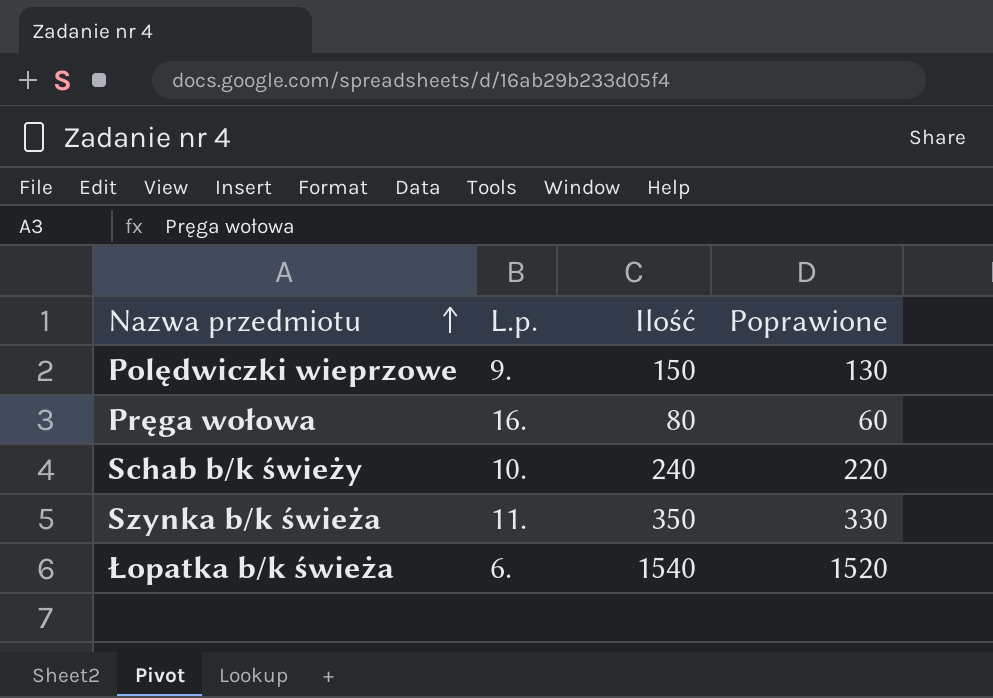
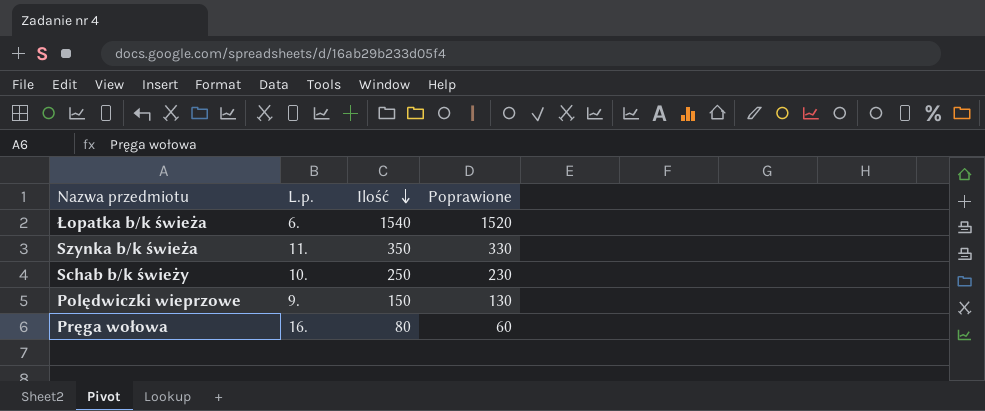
row order: Nazwa przedmiotu ascending -> Ilość descending
Schab b/k świeży | Ilość: 240 -> 250
Schab b/k świeży | Poprawione: 220 -> 230

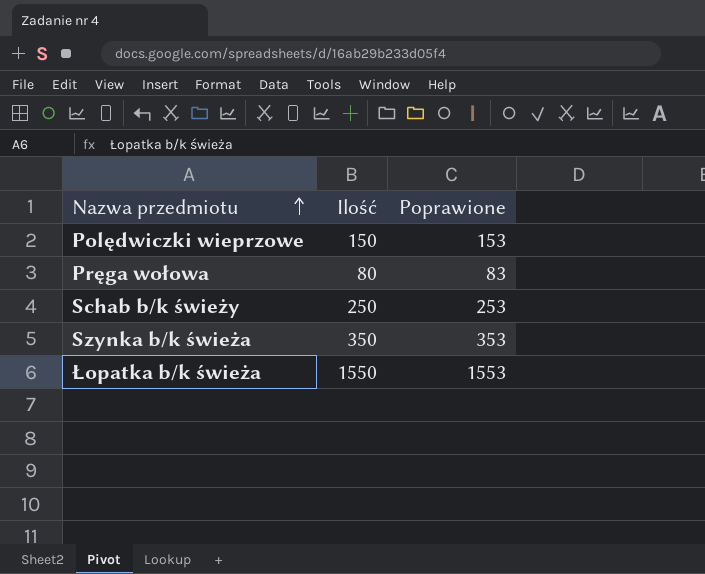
row order: Ilość descending -> Nazwa przedmiotu ascending
column L.p. | position: 2 -> none
column Poprawione | formula: [Ilość] - 20 -> [Ilość] + 3
Łopatka b/k świeża | Ilość: 1540 -> 1550

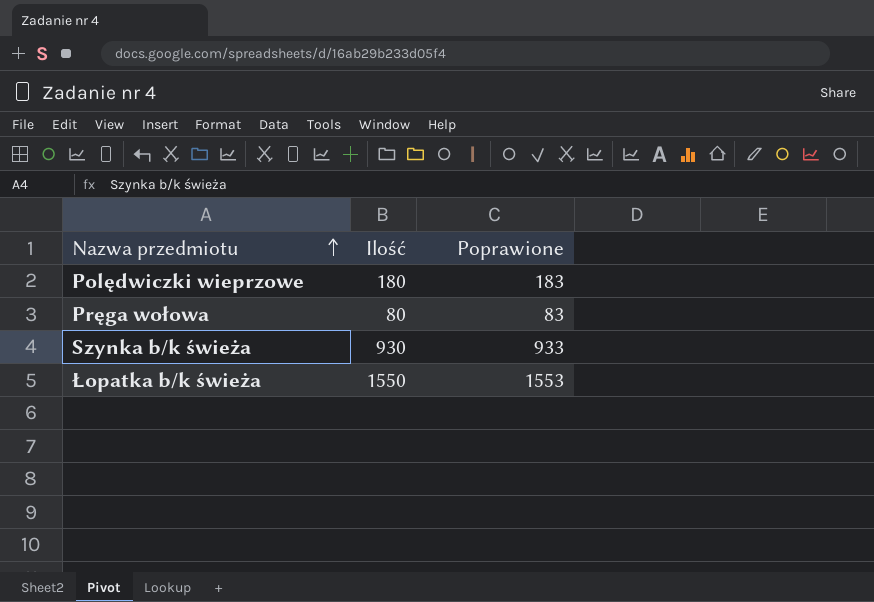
row Schab b/k świeży: 250 | 253 -> none
Polędwiczki wieprzowe | Ilość: 150 -> 180
Polędwiczki wieprzowe | Poprawione: 153 -> 183
Szynka b/k świeża | Ilość: 350 -> 930
Szynka b/k świeża | Poprawione: 353 -> 933

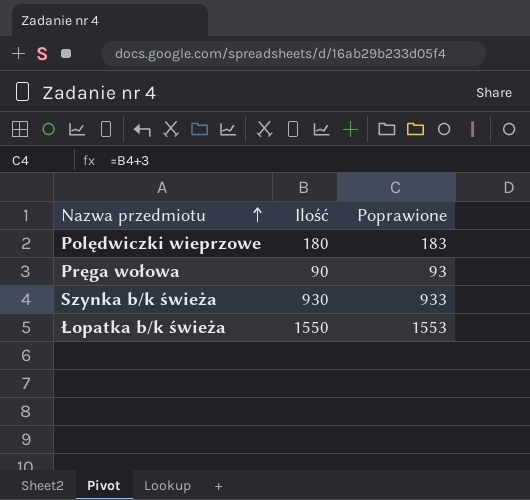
Pręga wołowa | Ilość: 80 -> 90
Pręga wołowa | Poprawione: 83 -> 93

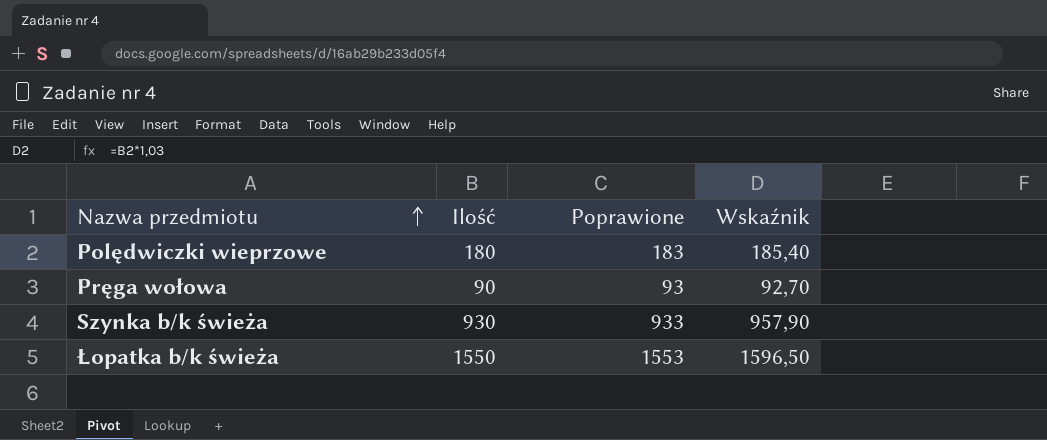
column Wskaźnik | formula: none -> [Ilość] * 1,03

